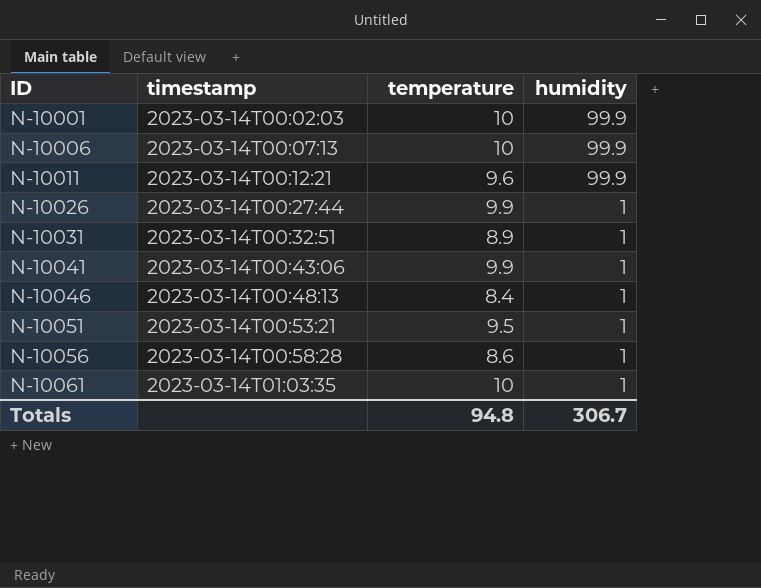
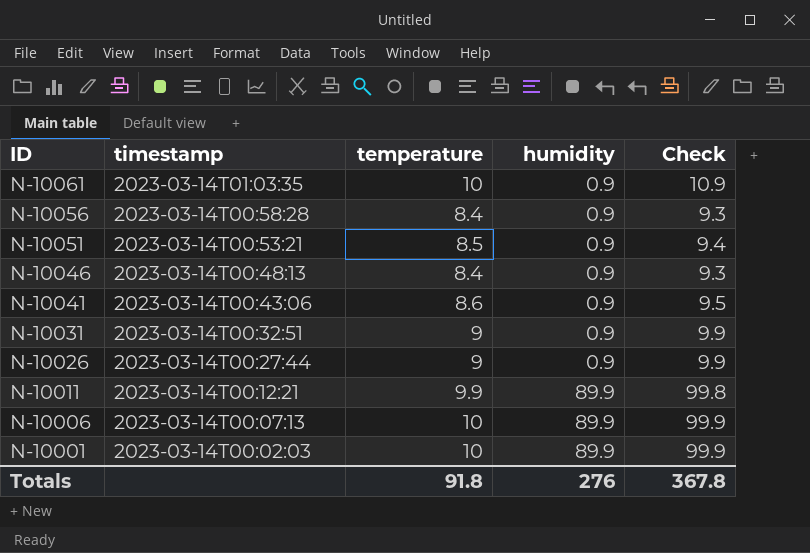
row order: ID ascending -> ID descending
column Check | formula: none -> [temperature] + [humidity]
N-10061 | humidity: 1 -> 0.9
N-10056 | temperature: 8.6 -> 8.4
N-10056 | humidity: 1 -> 0.9
N-10051 | temperature: 9.5 -> 8.5
N-10051 | humidity: 1 -> 0.9
N-10046 | humidity: 1 -> 0.9
N-10041 | temperature: 9.9 -> 8.6
N-10041 | humidity: 1 -> 0.9
N-10031 | temperature: 8.9 -> 9
N-10031 | humidity: 1 -> 0.9
N-10026 | temperature: 9.9 -> 9
N-10026 | humidity: 1 -> 0.9
N-10011 | temperature: 9.6 -> 9.9
N-10011 | humidity: 99.9 -> 89.9
N-10006 | humidity: 99.9 -> 89.9
N-10001 | humidity: 99.9 -> 89.9
Totals | temperature: 94.8 -> 91.8
Totals | humidity: 306.7 -> 276

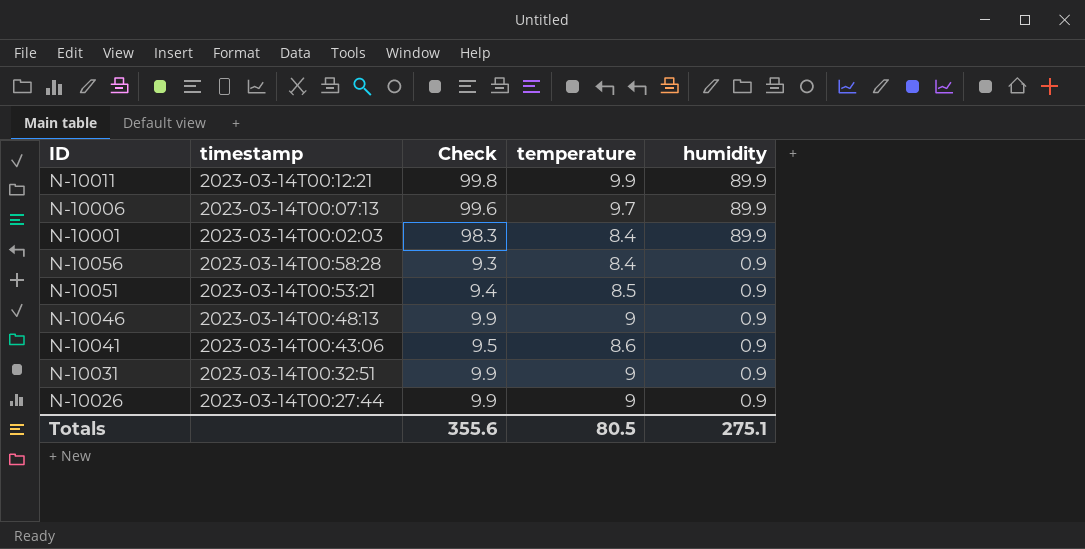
row order: ID descending -> humidity descending
column Check | position: 5 -> 3
row N-10061: 2023-03-14T01:03:35 | 10 | 0.9 | 10.9 -> none
N-10006 | Check: 99.9 -> 99.6
N-10006 | temperature: 10 -> 9.7
N-10001 | Check: 99.9 -> 98.3
N-10001 | temperature: 10 -> 8.4
N-10046 | Check: 9.3 -> 9.9
N-10046 | temperature: 8.4 -> 9
Totals | Check: 367.8 -> 355.6
Totals | temperature: 91.8 -> 80.5
Totals | humidity: 276 -> 275.1

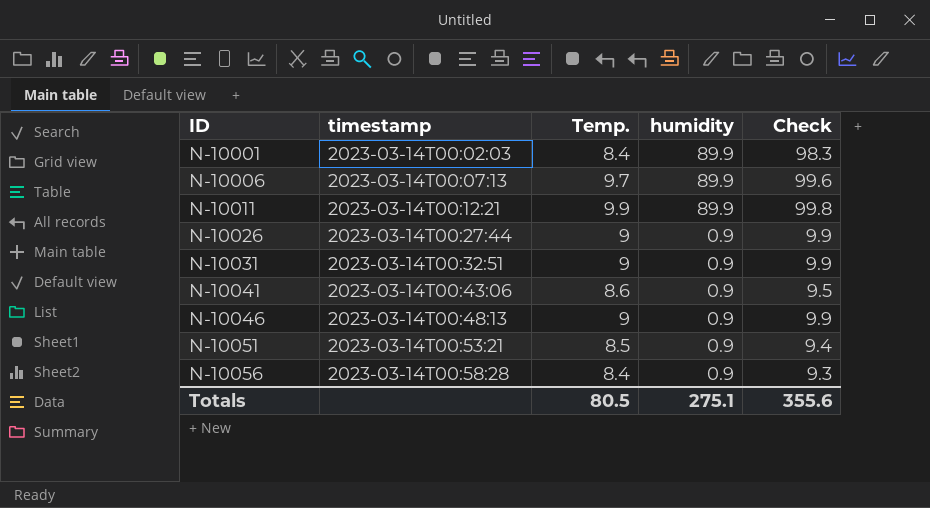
row order: humidity descending -> ID ascending
column name: temperature -> Temp.
column Check | position: 3 -> 5

